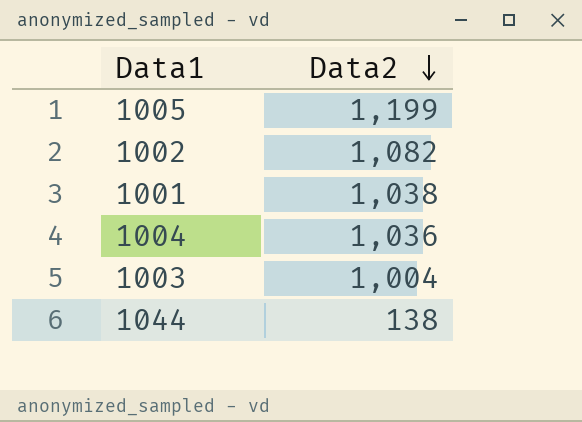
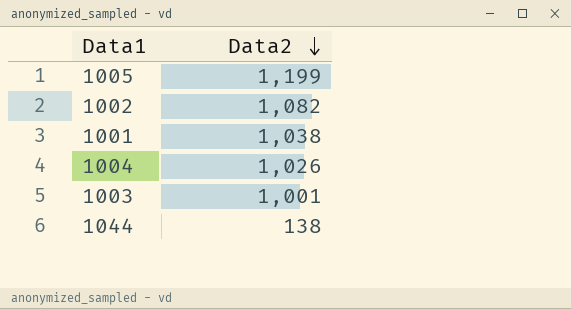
1004 | Data2: 1,036 -> 1,026
1003 | Data2: 1,004 -> 1,001

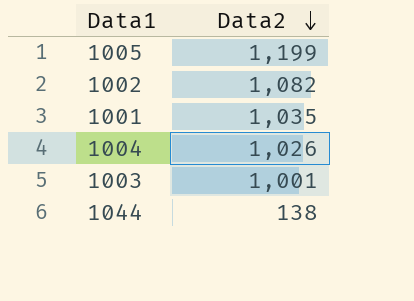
1001 | Data2: 1,038 -> 1,035

